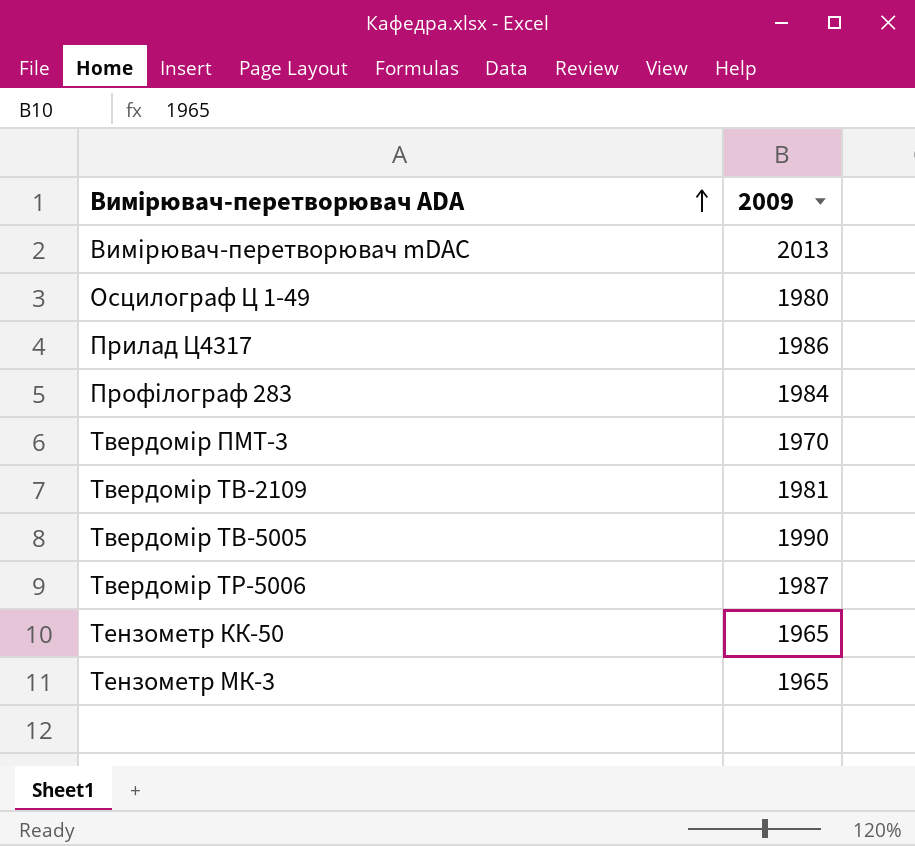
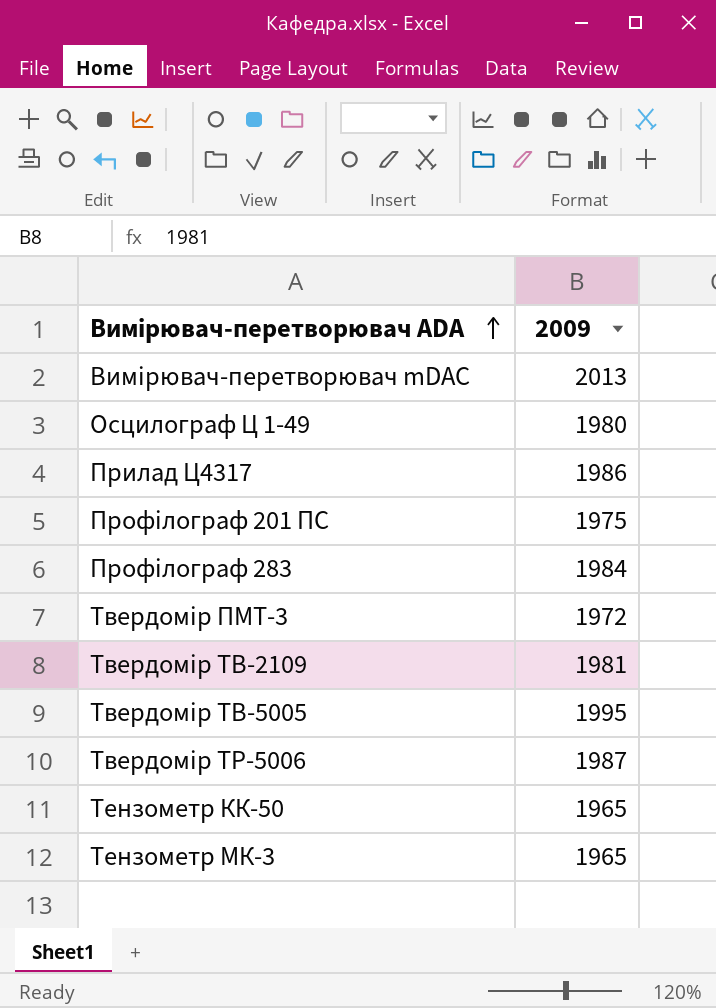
row Профілограф 201 ПС: none -> 1975
Твердомір ПМТ-3 | 2009: 1970 -> 1972
Твердомір ТВ-5005 | 2009: 1990 -> 1995

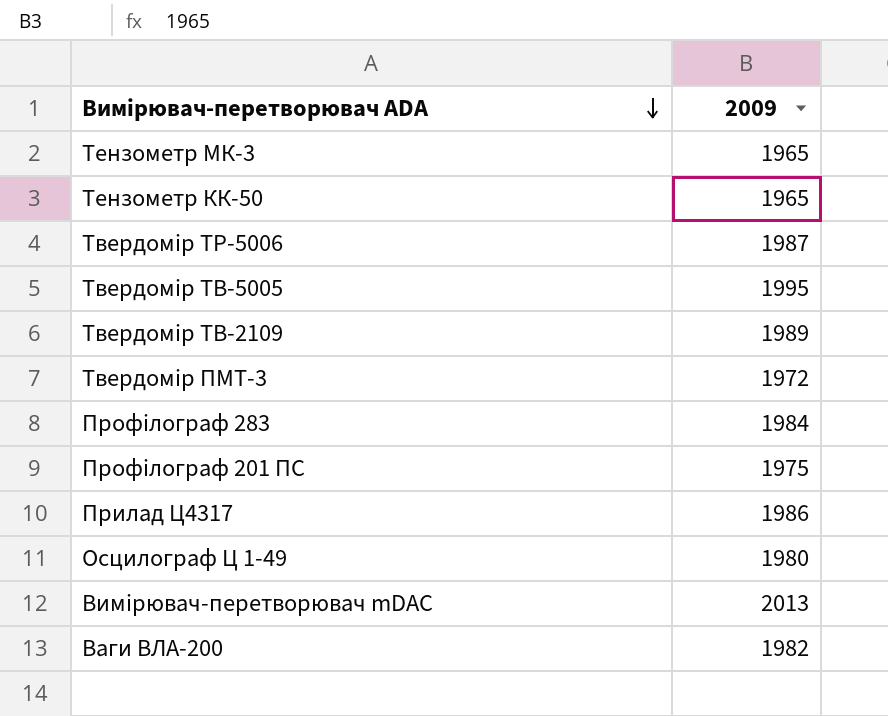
row order: Вимірювач-перетворювач ADA ascending -> Вимірювач-перетворювач ADA descending
Твердомір ТВ-2109 | 2009: 1981 -> 1989
row Ваги ВЛА-200: none -> 1982

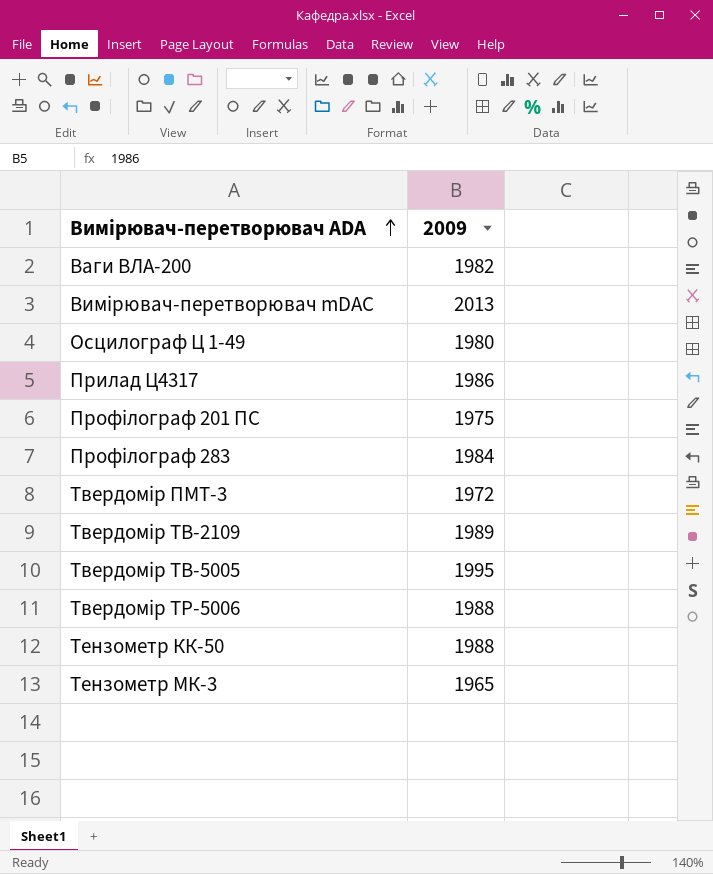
row order: Вимірювач-перетворювач ADA descending -> Вимірювач-перетворювач ADA ascending
Твердомір ТР-5006 | 2009: 1987 -> 1988
Тензометр КК-50 | 2009: 1965 -> 1988

